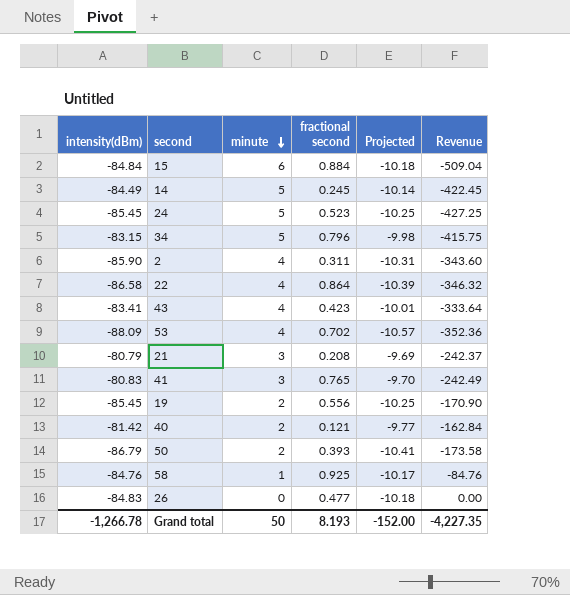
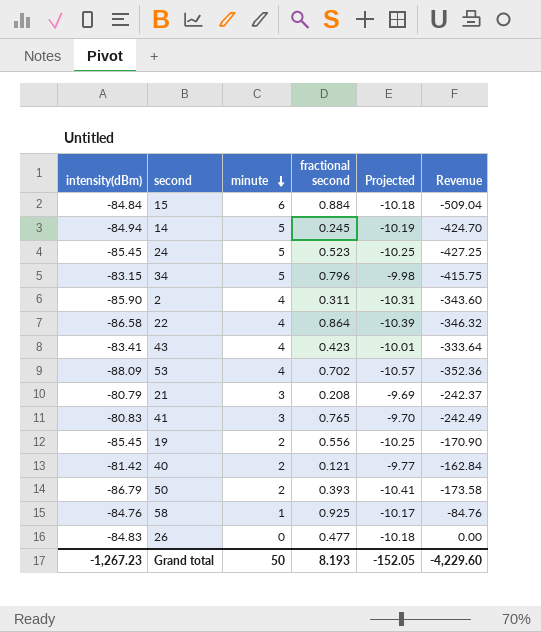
14 | intensity(dBm): -84.49 -> -84.94
14 | Projected: -10.14 -> -10.19
14 | Revenue: -422.45 -> -424.70
Grand total | intensity(dBm): -1,266.78 -> -1,267.23
Grand total | Projected: -152.00 -> -152.05
Grand total | Revenue: -4,227.35 -> -4,229.60

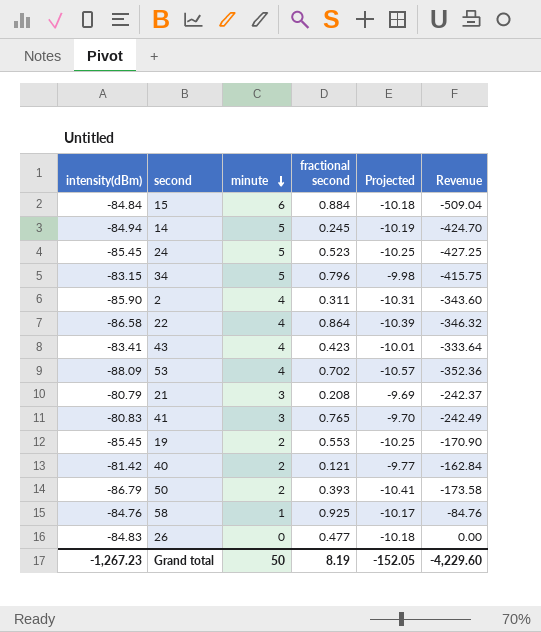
19 | fractional second: 0.556 -> 0.553
Grand total | fractional second: 8.193 -> 8.19

